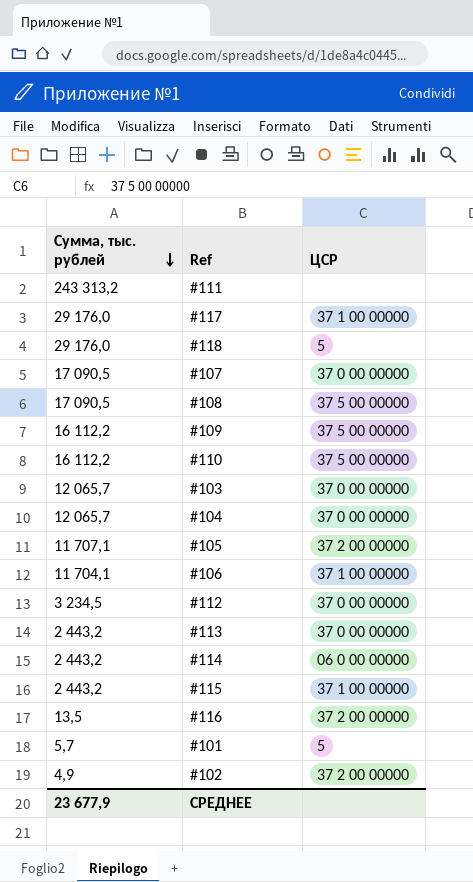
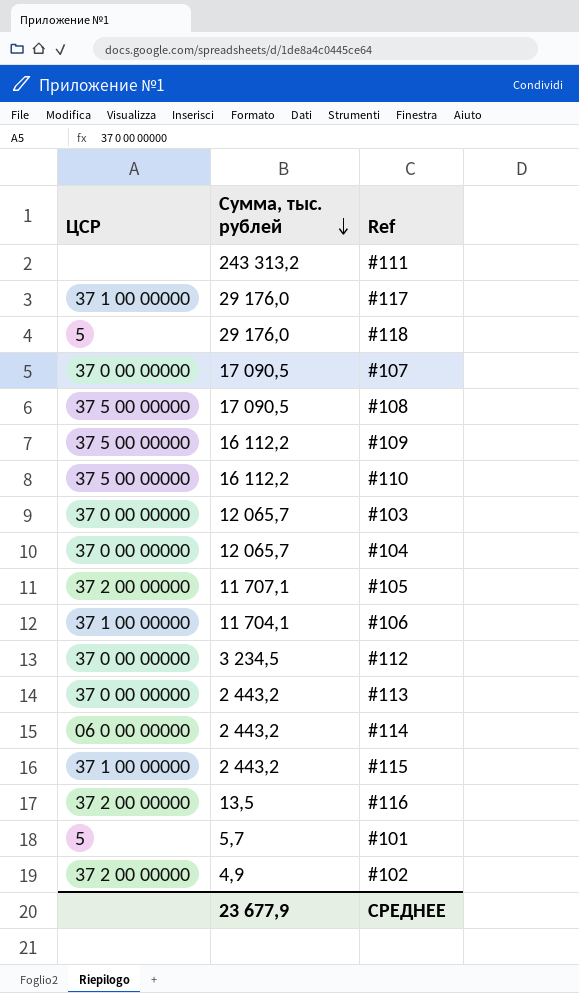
column ЦСР | position: 3 -> 1

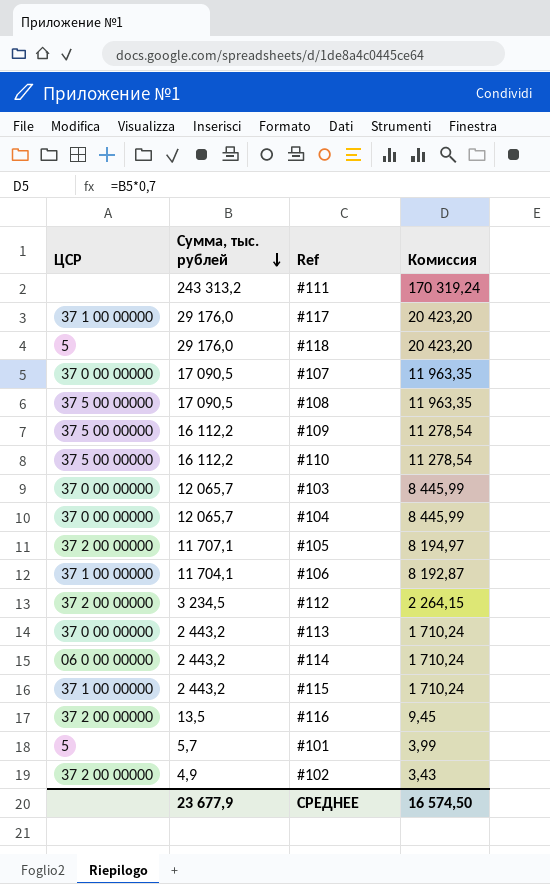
column Комиссия | formula: none -> [Сумма, тыс. рублей] * 0,7
#112 | ЦСР: 37 0 00 00000 -> 37 2 00 00000

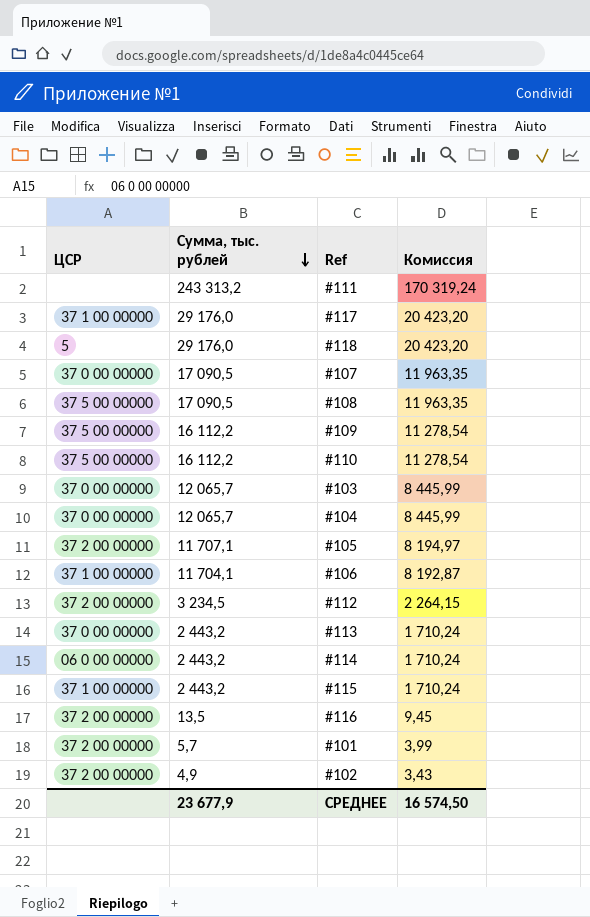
#101 | ЦСР: 5 -> 37 2 00 00000

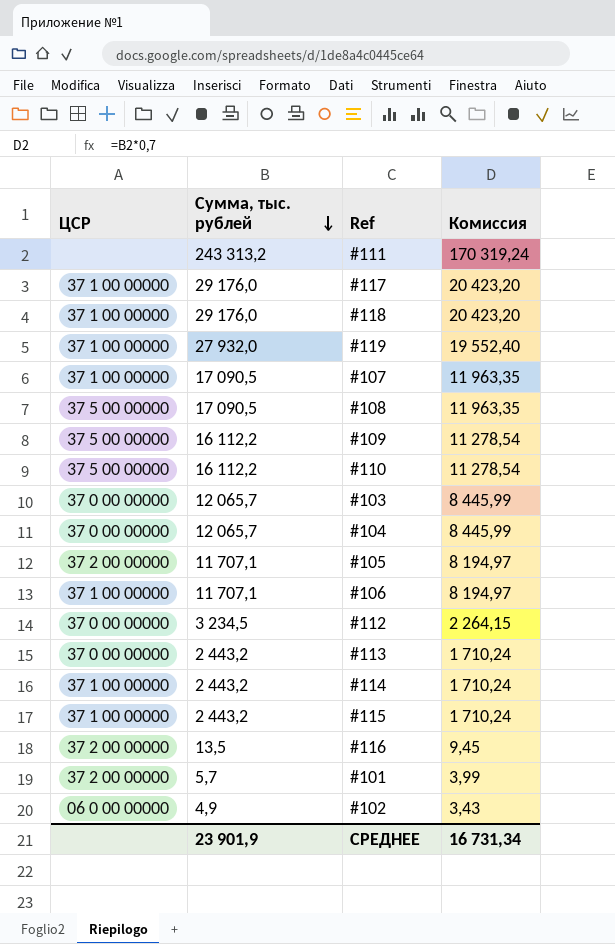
#118 | ЦСР: 5 -> 37 1 00 00000
row #119: none -> 37 1 00 00000 | 27 932,0 | 19 552,40
#107 | ЦСР: 37 0 00 00000 -> 37 1 00 00000
#106 | Сумма, тыс. рублей: 11 704,1 -> 11 707,1
#106 | Комиссия: 8 192,87 -> 8 194,97
#112 | ЦСР: 37 2 00 00000 -> 37 0 00 00000
#114 | ЦСР: 06 0 00 00000 -> 37 1 00 00000
#102 | ЦСР: 37 2 00 00000 -> 06 0 00 00000
СРЕДНЕЕ | Сумма, тыс. рублей: 23 677,9 -> 23 901,9
СРЕДНЕЕ | Комиссия: 16 574,50 -> 16 731,34

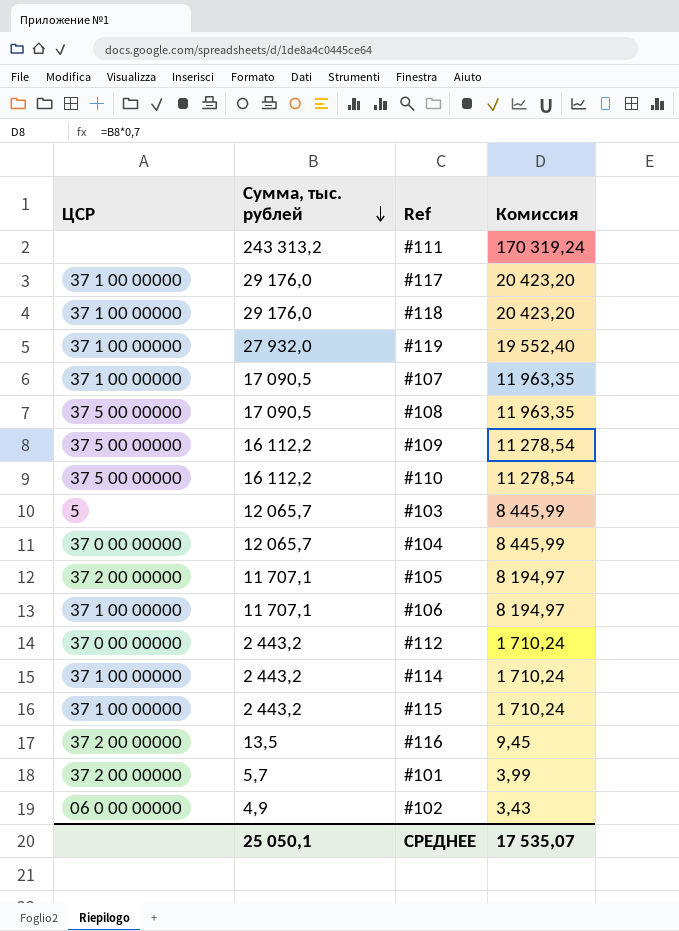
row #113: 37 0 00 00000 | 2 443,2 | 1 710,24 -> none
#103 | ЦСР: 37 0 00 00000 -> 5
#112 | Сумма, тыс. рублей: 3 234,5 -> 2 443,2
#112 | Комиссия: 2 264,15 -> 1 710,24
СРЕДНЕЕ | Сумма, тыс. рублей: 23 901,9 -> 25 050,1
СРЕДНЕЕ | Комиссия: 16 731,34 -> 17 535,07

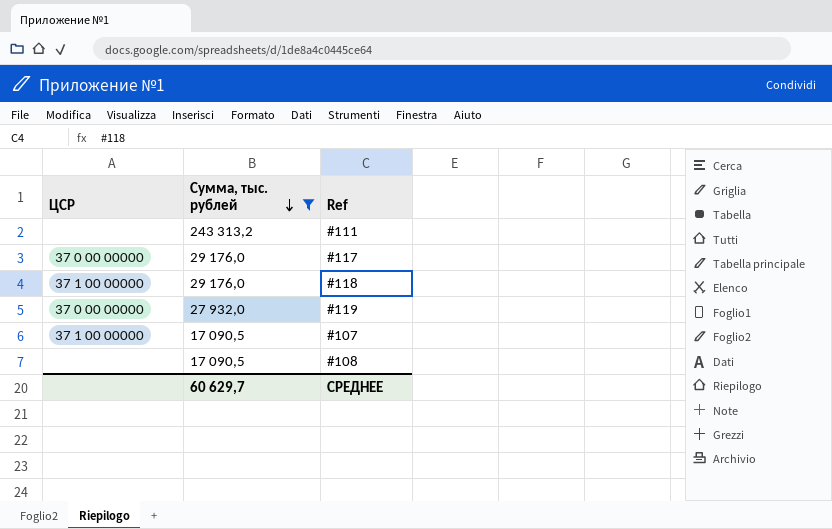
filter: none -> Сумма, тыс. рублей >= 17 090,5
column Комиссия | formula: [Сумма, тыс. рублей] * 0,7 -> none
#117 | ЦСР: 37 1 00 00000 -> 37 0 00 00000
#119 | ЦСР: 37 1 00 00000 -> 37 0 00 00000
#108 | ЦСР: 37 5 00 00000 -> none
СРЕДНЕЕ | Сумма, тыс. рублей: 25 050,1 -> 60 629,7

